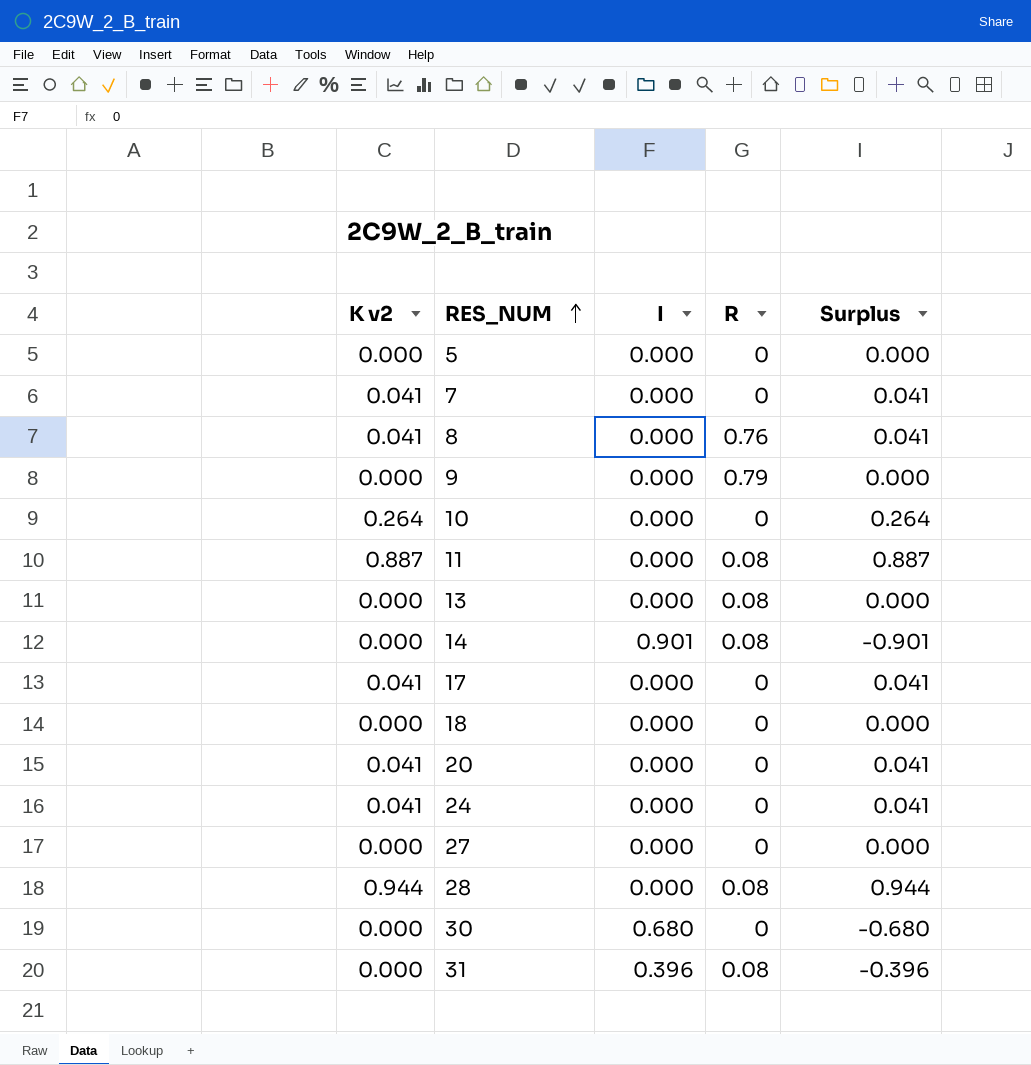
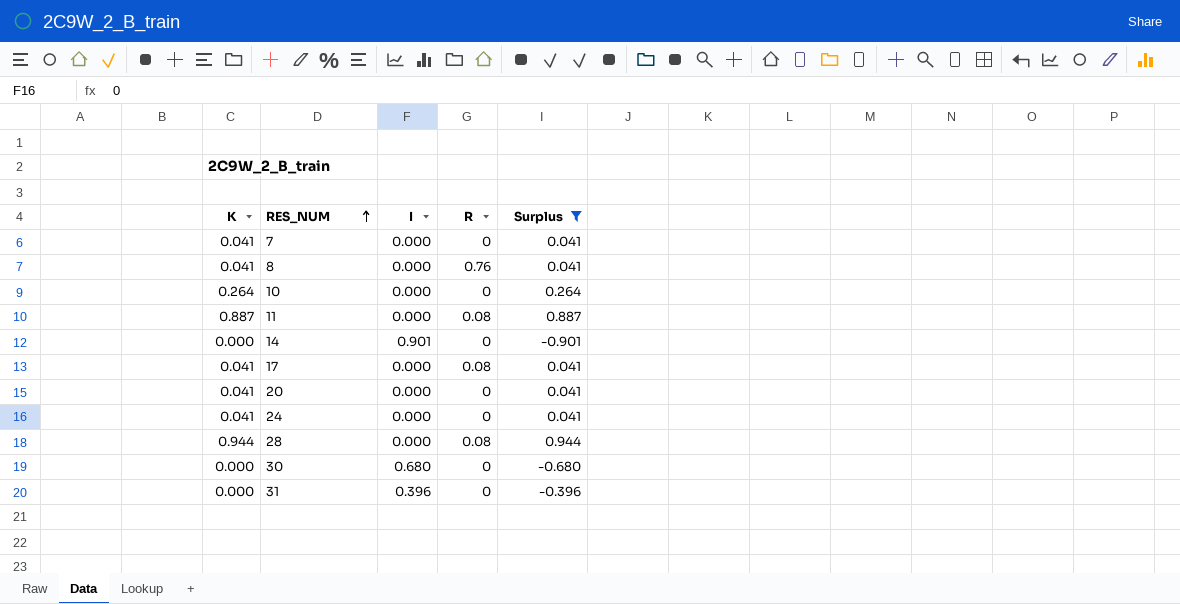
filter: none -> Surplus != 0.000
column name: K v2 -> K
14 | R: 0.08 -> 0
17 | R: 0 -> 0.08
31 | R: 0.08 -> 0

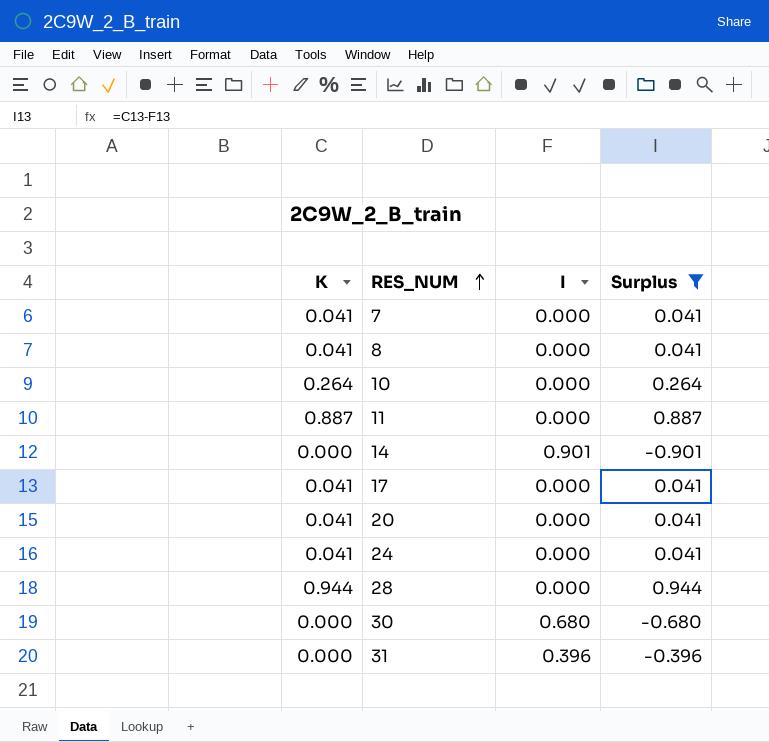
column R | position: 4 -> none

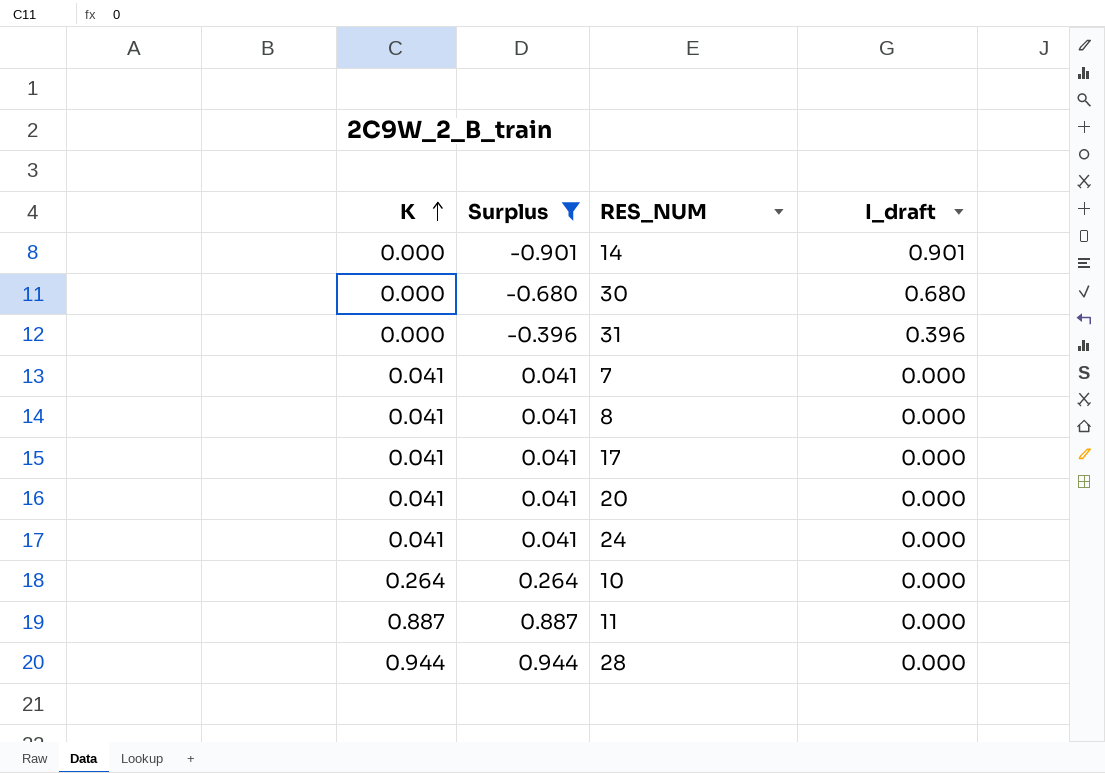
row order: RES_NUM ascending -> K ascending
column Surplus | position: 4 -> 2
column name: I -> I_draft

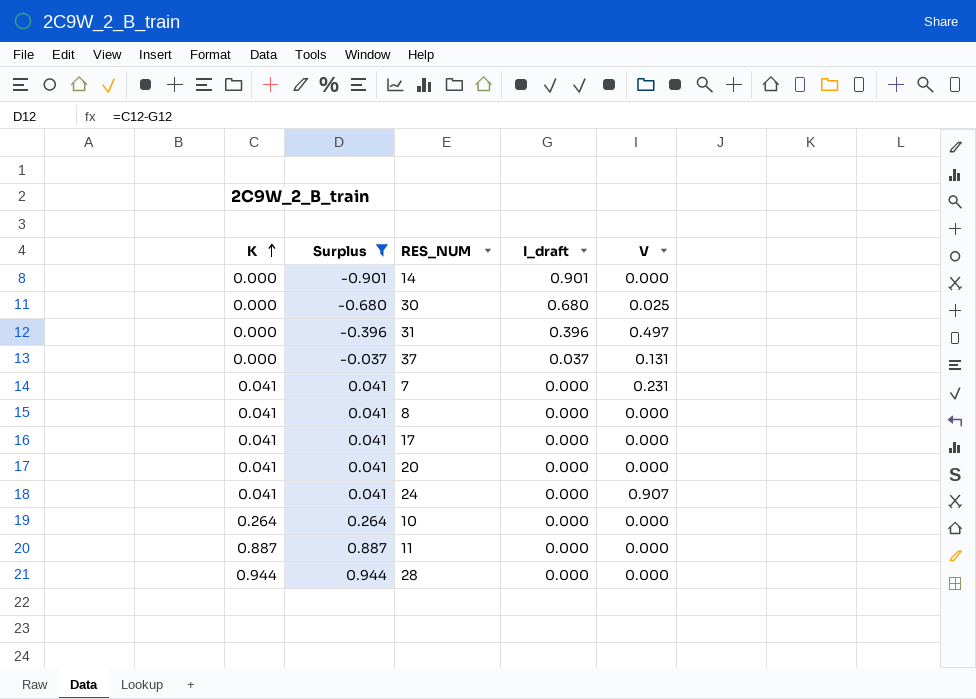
column V | position: none -> 5
row 37: none -> 0.000 | -0.037 | 0.037 | 0.131

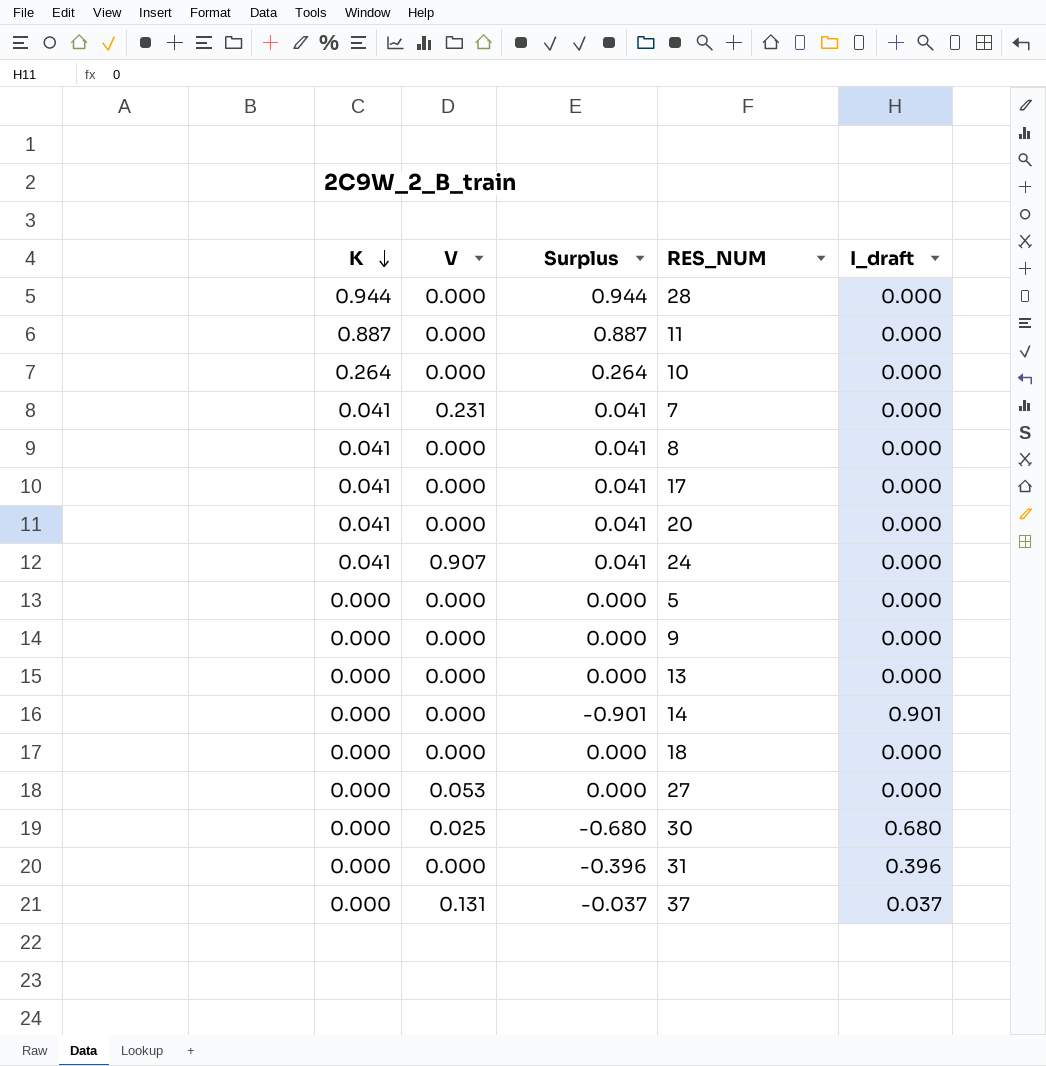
filter: Surplus != 0.000 -> none
row order: K ascending -> K descending
column V | position: 5 -> 2
31 | V: 0.497 -> 0.000

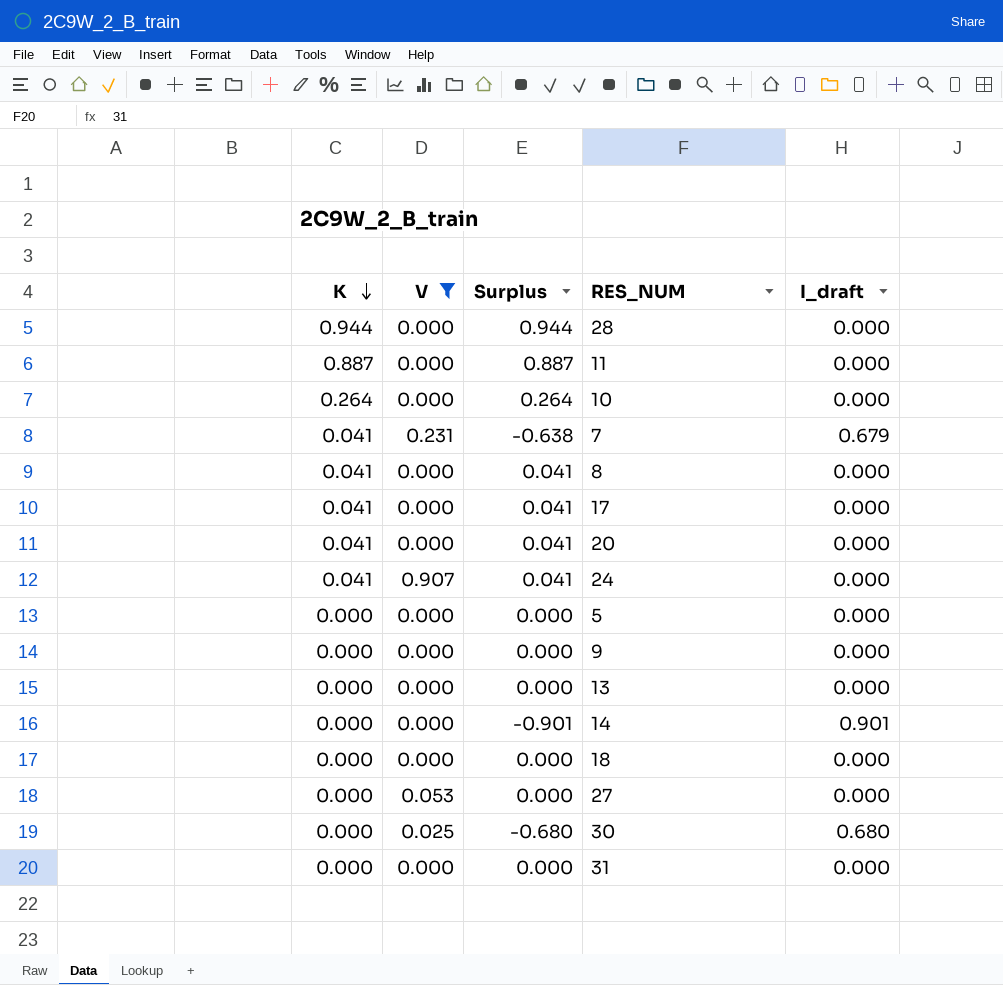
filter: none -> V != 0.131
7 | Surplus: 0.041 -> -0.638
7 | I_draft: 0.000 -> 0.679
31 | Surplus: -0.396 -> 0.000
31 | I_draft: 0.396 -> 0.000

